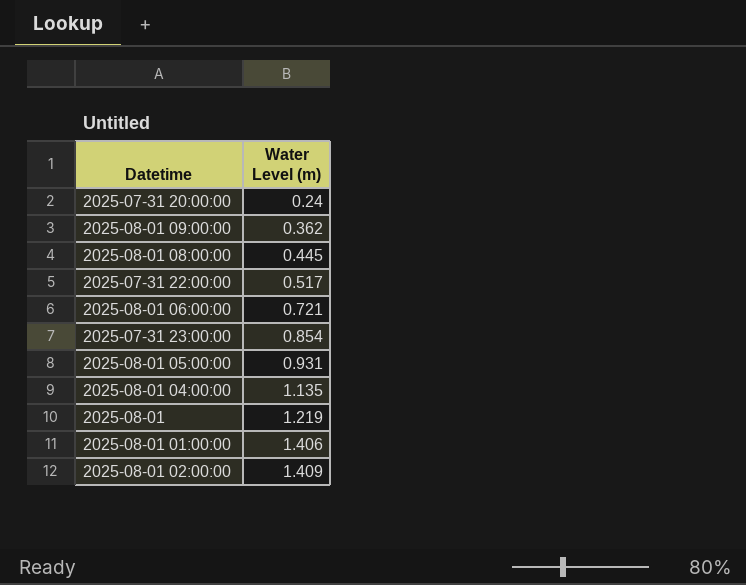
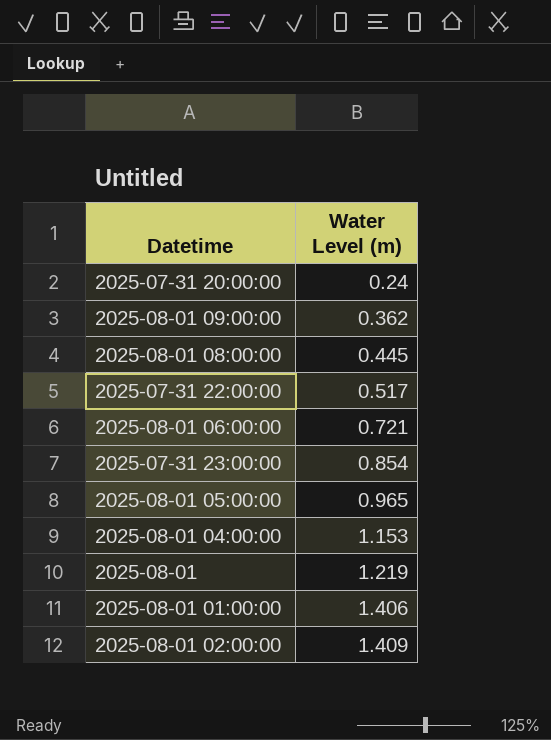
2025-08-01 05:00:00 | Water Level (m): 0.931 -> 0.965
2025-08-01 04:00:00 | Water Level (m): 1.135 -> 1.153

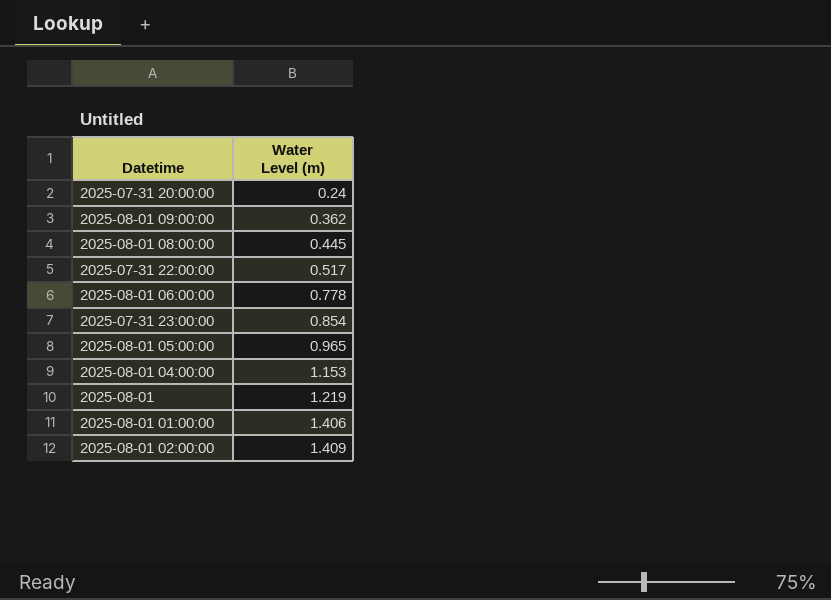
2025-08-01 06:00:00 | Water Level (m): 0.721 -> 0.778

